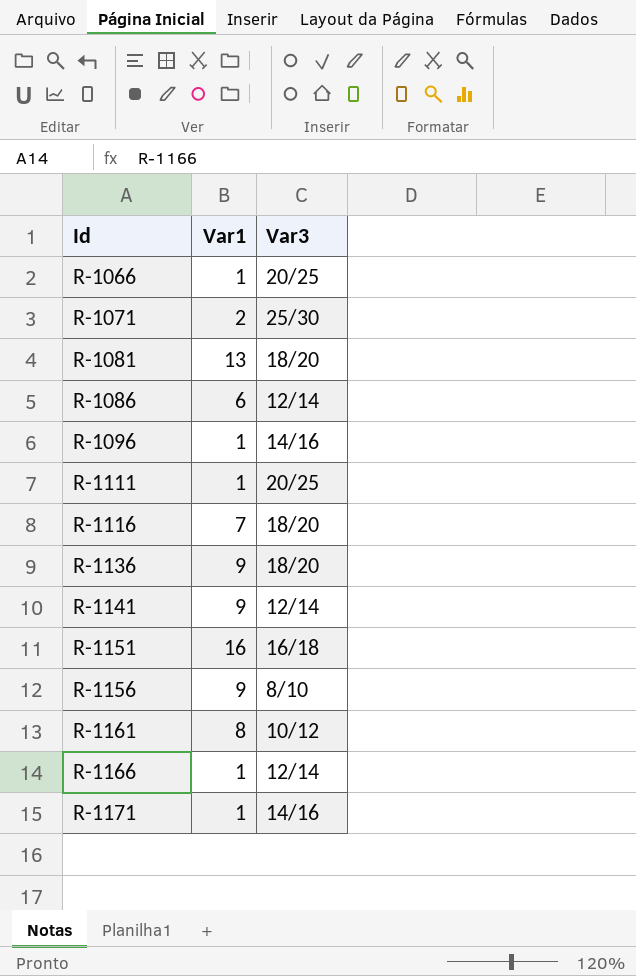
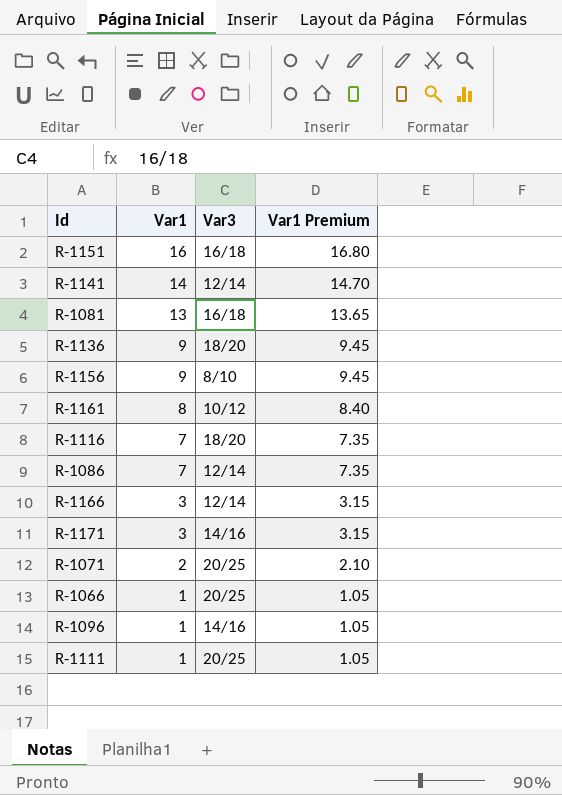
row order: Id ascending -> Var1 descending
column Var1 Premium | formula: none -> [Var1] * 1.05
R-1141 | Var1: 9 -> 14
R-1081 | Var3: 18/20 -> 16/18
R-1086 | Var1: 6 -> 7
R-1166 | Var1: 1 -> 3
R-1171 | Var1: 1 -> 3
R-1071 | Var3: 25/30 -> 20/25

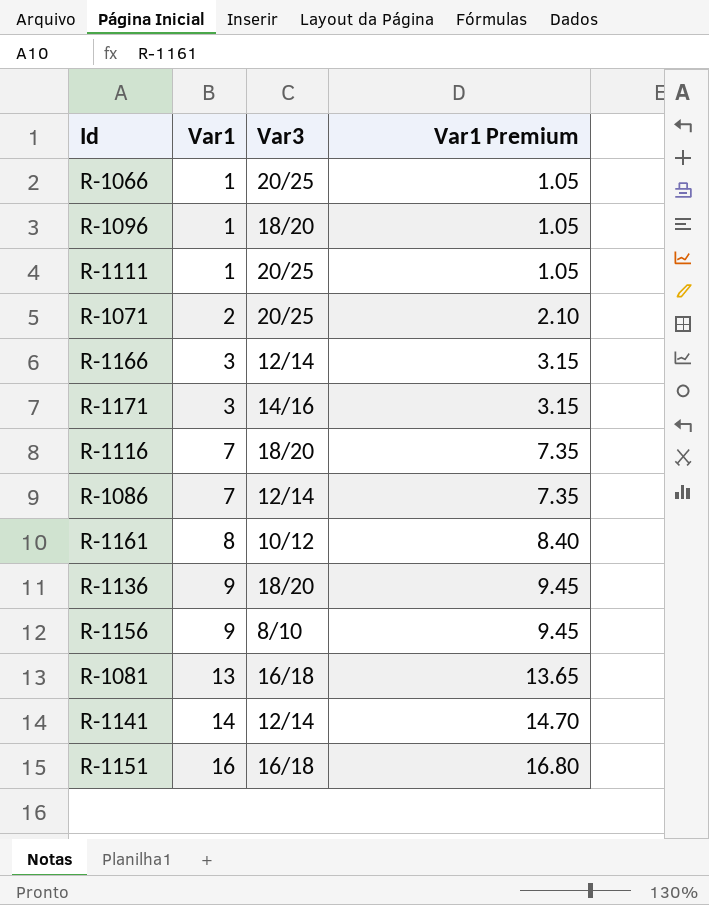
row order: Var1 descending -> Var1 ascending
R-1096 | Var3: 14/16 -> 18/20

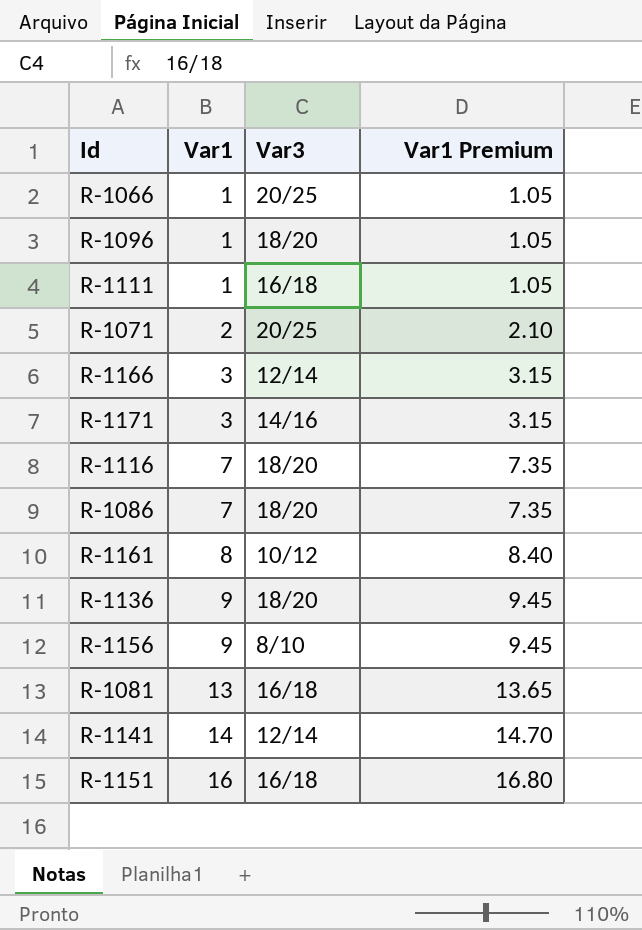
R-1111 | Var3: 20/25 -> 16/18
R-1086 | Var3: 12/14 -> 18/20

